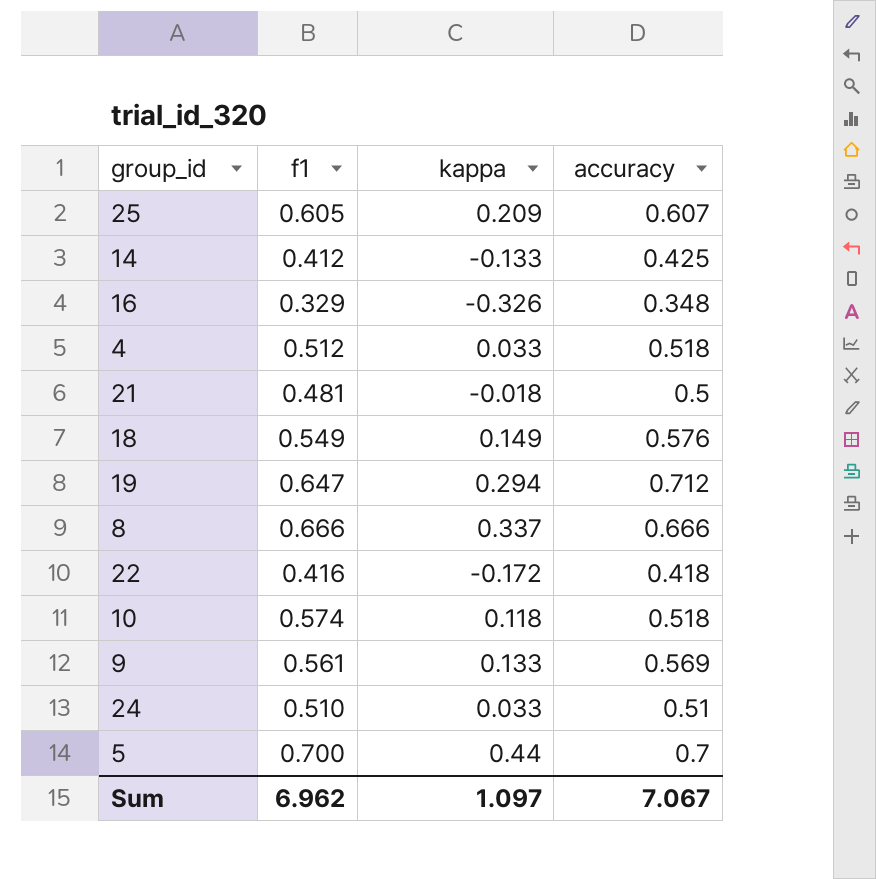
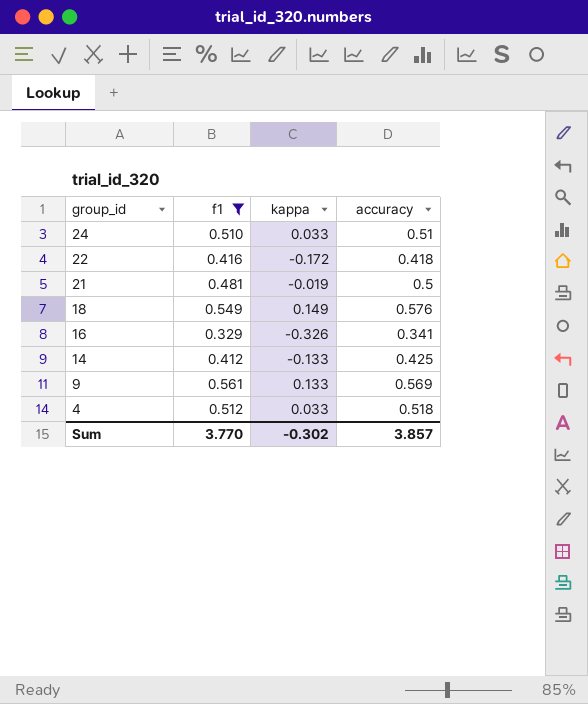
filter: none -> f1 <= 0.561
row order: none -> group_id descending
21 | kappa: -0.018 -> -0.019
16 | accuracy: 0.348 -> 0.341
Sum | f1: 6.962 -> 3.770
Sum | kappa: 1.097 -> -0.302
Sum | accuracy: 7.067 -> 3.857

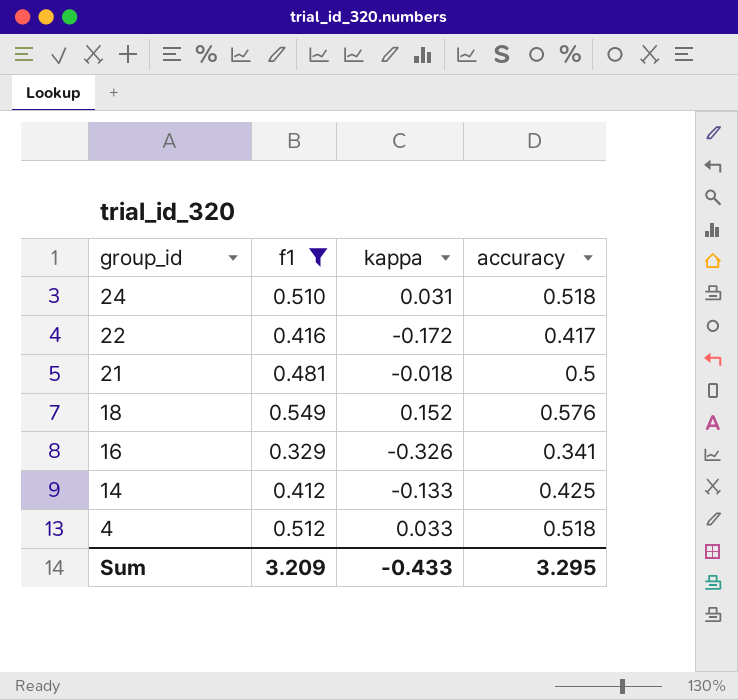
row 9: 0.561 | 0.133 | 0.569 -> none
24 | kappa: 0.033 -> 0.031
24 | accuracy: 0.51 -> 0.518
22 | accuracy: 0.418 -> 0.417
21 | kappa: -0.019 -> -0.018
18 | kappa: 0.149 -> 0.152
Sum | f1: 3.770 -> 3.209
Sum | kappa: -0.302 -> -0.433
Sum | accuracy: 3.857 -> 3.295

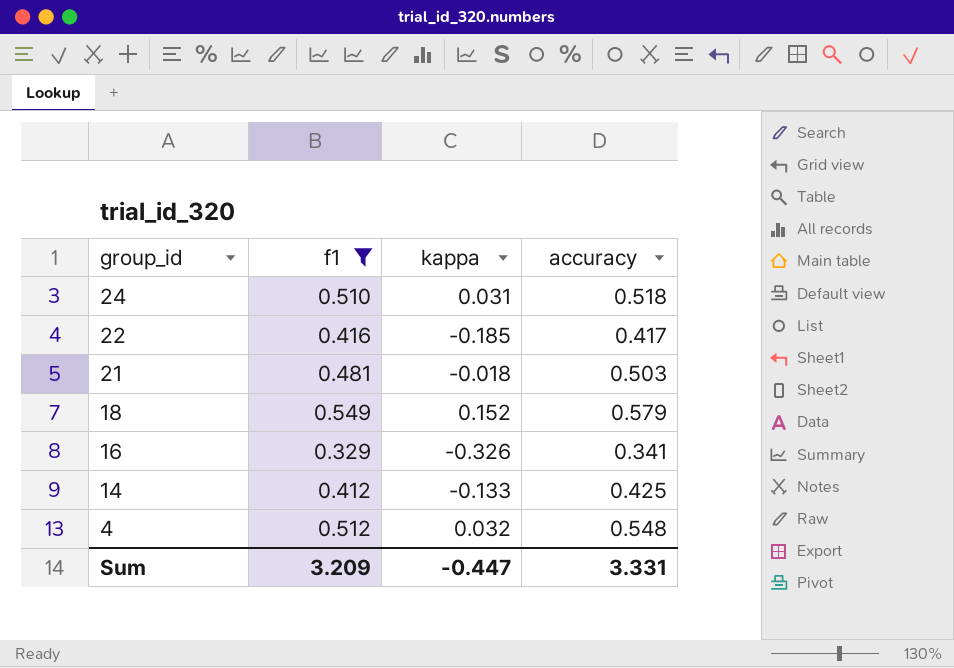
22 | kappa: -0.172 -> -0.185
21 | accuracy: 0.5 -> 0.503
18 | accuracy: 0.576 -> 0.579
4 | kappa: 0.033 -> 0.032
4 | accuracy: 0.518 -> 0.548
Sum | kappa: -0.433 -> -0.447
Sum | accuracy: 3.295 -> 3.331

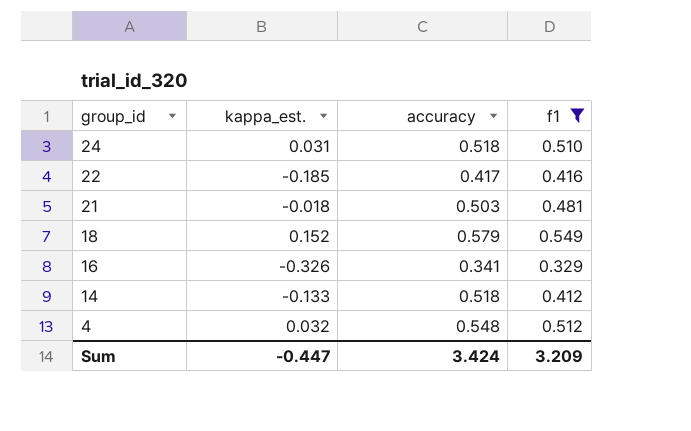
column name: kappa -> kappa_est.
column f1 | position: 2 -> 4
14 | accuracy: 0.425 -> 0.518
Sum | accuracy: 3.331 -> 3.424

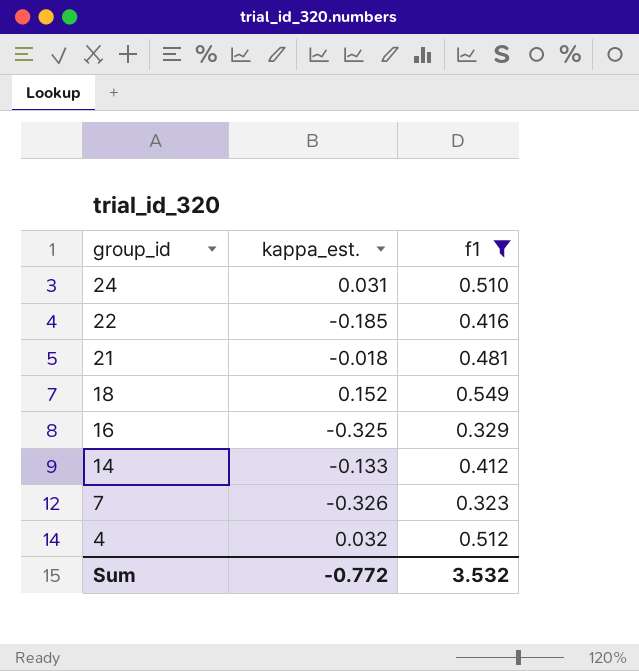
column accuracy | position: 3 -> none
16 | kappa_est.: -0.326 -> -0.325
row 7: none -> -0.326 | 0.323
Sum | kappa_est.: -0.447 -> -0.772
Sum | f1: 3.209 -> 3.532

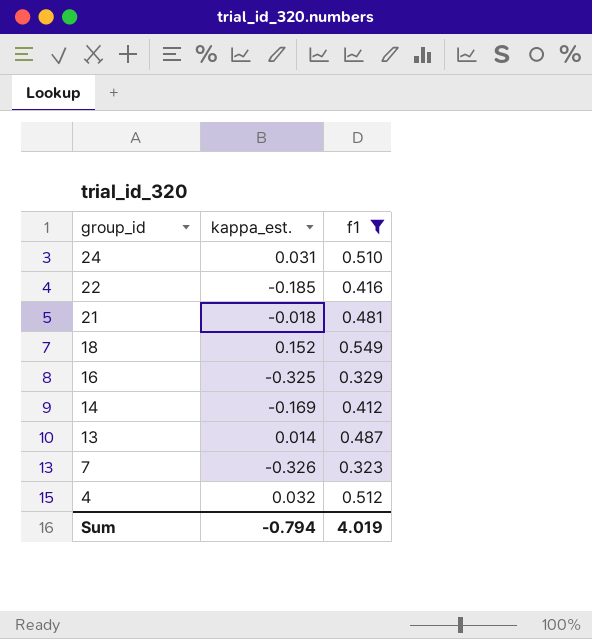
14 | kappa_est.: -0.133 -> -0.169
row 13: none -> 0.014 | 0.487
Sum | kappa_est.: -0.772 -> -0.794
Sum | f1: 3.532 -> 4.019

